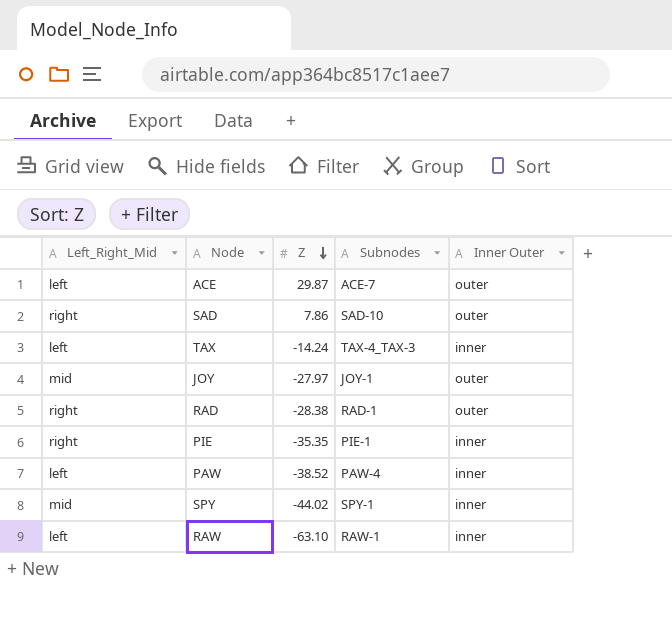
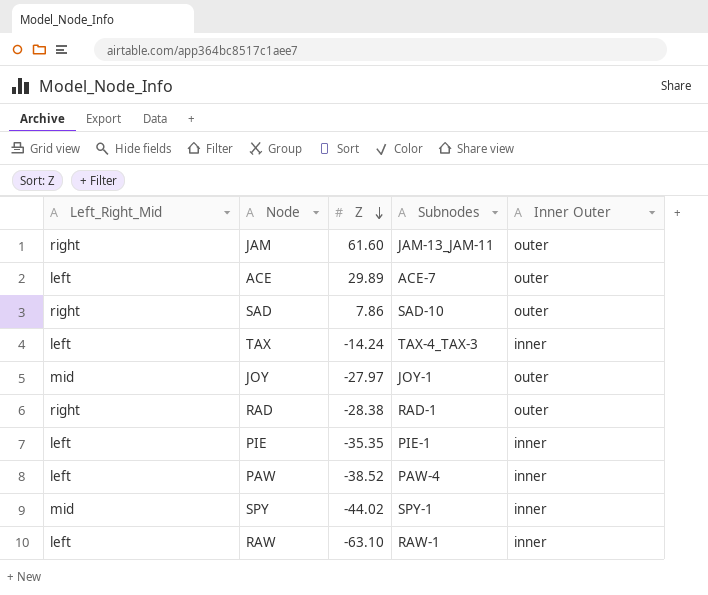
row JAM: none -> right | 61.60 | JAM-13_JAM-11 | outer
ACE | Z: 29.87 -> 29.89
PIE | Left_Right_Mid: right -> left

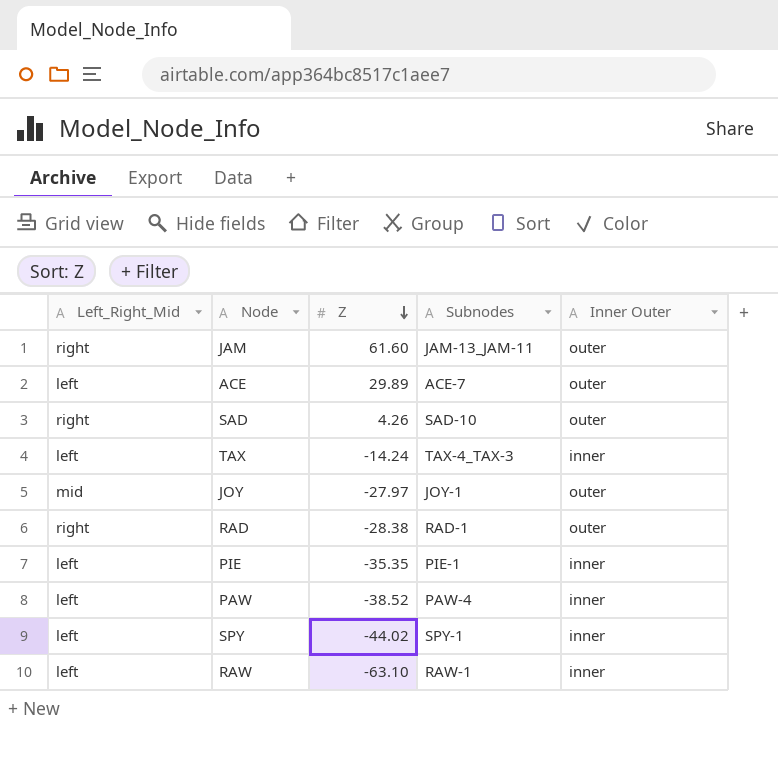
SAD | Z: 7.86 -> 4.26
SPY | Left_Right_Mid: mid -> left

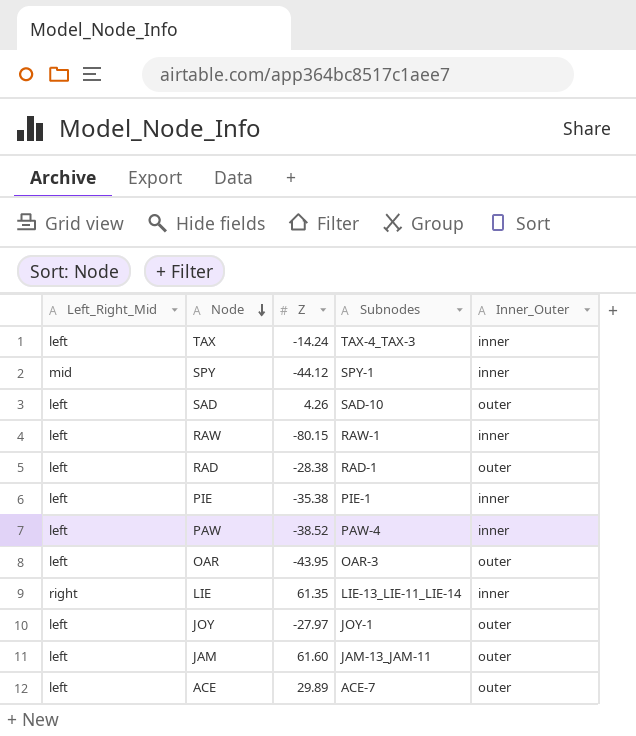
row order: Z descending -> Node descending
column name: Inner Outer -> Inner_Outer
SPY | Left_Right_Mid: left -> mid
SPY | Z: -44.02 -> -44.12
SAD | Left_Right_Mid: right -> left
RAW | Z: -63.10 -> -80.15
RAD | Left_Right_Mid: right -> left
PIE | Z: -35.35 -> -35.38
row OAR: none -> left | -43.95 | OAR-3 | outer
row LIE: none -> right | 61.35 | LIE-13_LIE-11_LIE-14 | inner
JOY | Left_Right_Mid: mid -> left
JAM | Left_Right_Mid: right -> left

